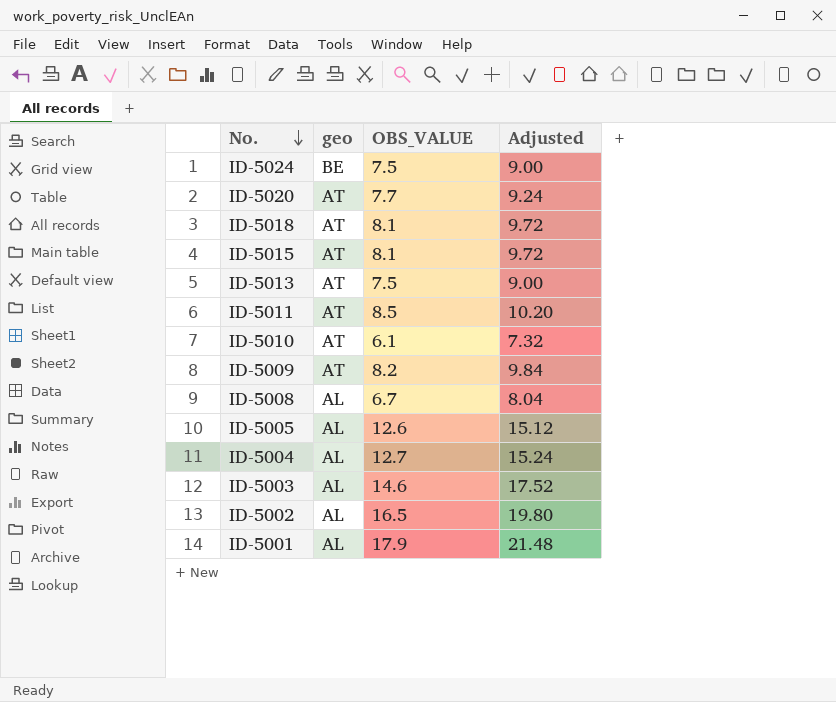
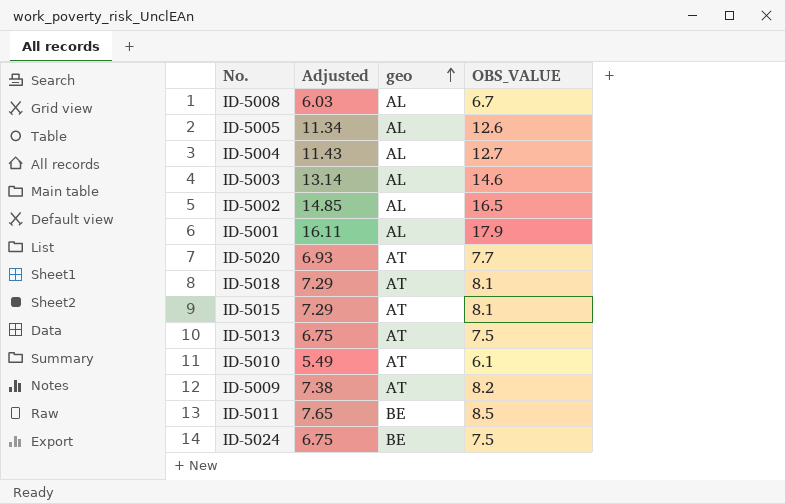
row order: No. descending -> geo ascending
column Adjusted | formula: [OBS_VALUE] * 1.2 -> [OBS_VALUE] * 0.9
column Adjusted | position: 4 -> 2
ID-5011 | geo: AT -> BE

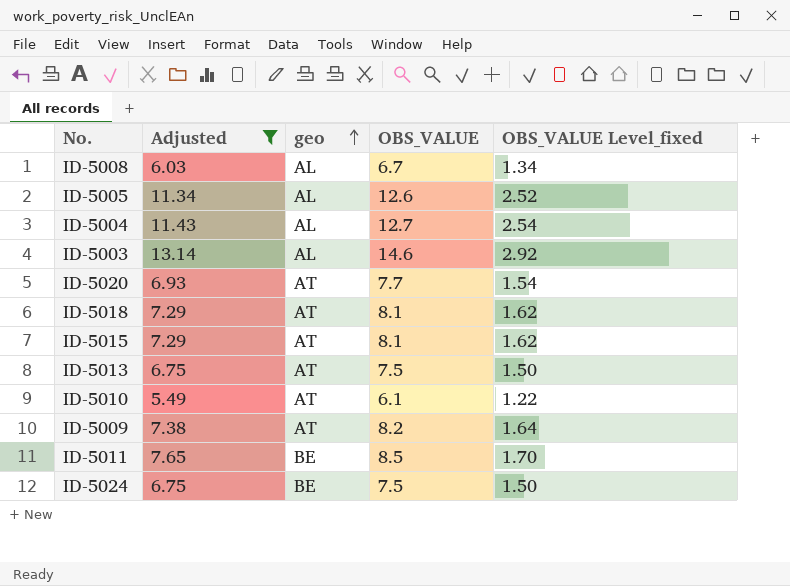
filter: none -> Adjusted <= 13.14
column OBS_VALUE Level_fixed | formula: none -> [OBS_VALUE] * 0.2

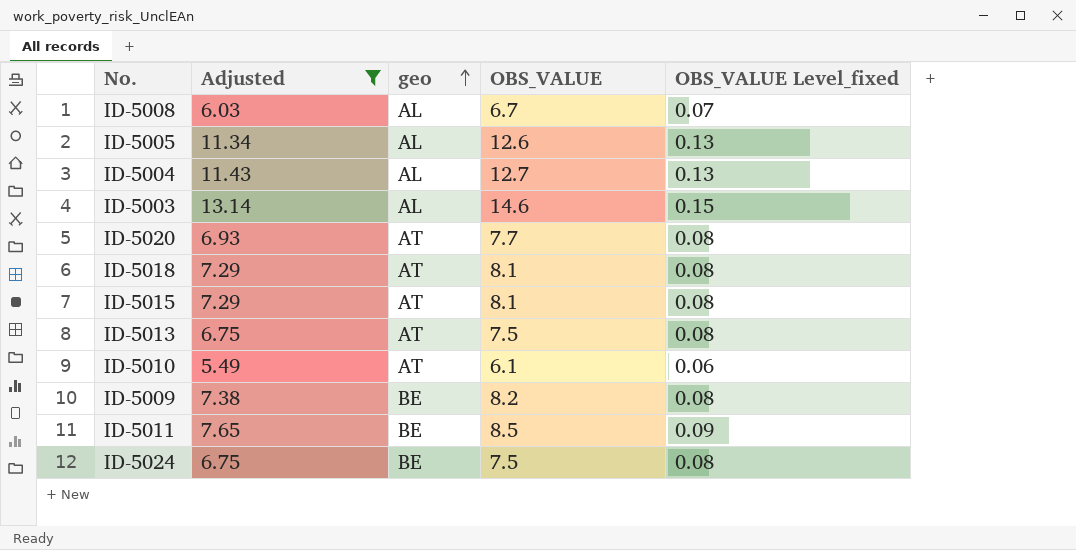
column OBS_VALUE Level_fixed | formula: [OBS_VALUE] * 0.2 -> [OBS_VALUE] * 0.01
ID-5009 | geo: AT -> BE

